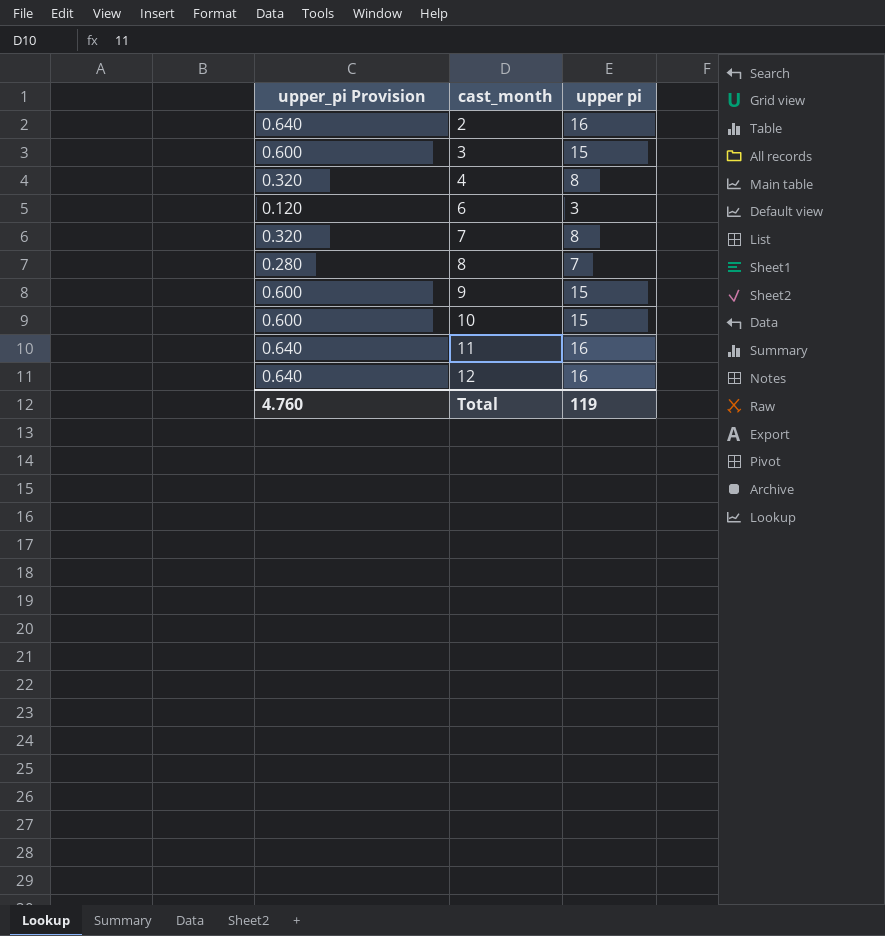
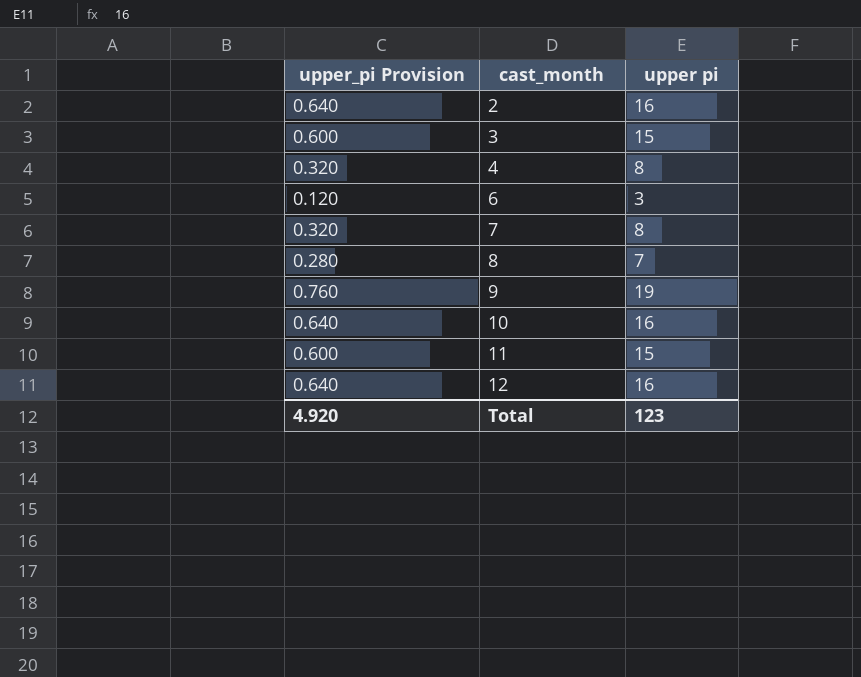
9 | upper_pi Provision: 0.600 -> 0.760
9 | upper pi: 15 -> 19
10 | upper_pi Provision: 0.600 -> 0.640
10 | upper pi: 15 -> 16
11 | upper_pi Provision: 0.640 -> 0.600
11 | upper pi: 16 -> 15
Total | upper_pi Provision: 4.760 -> 4.920
Total | upper pi: 119 -> 123

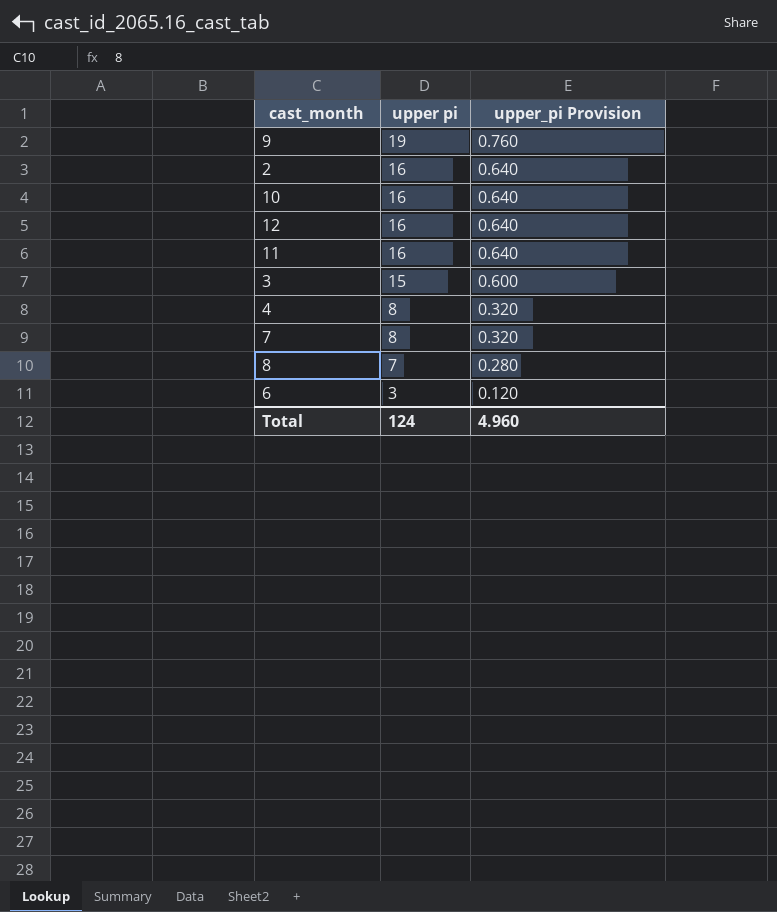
row order: cast_month ascending -> upper pi descending
column upper_pi Provision | position: 1 -> 3
11 | upper pi: 15 -> 16
11 | upper_pi Provision: 0.600 -> 0.640
Total | upper pi: 123 -> 124
Total | upper_pi Provision: 4.920 -> 4.960

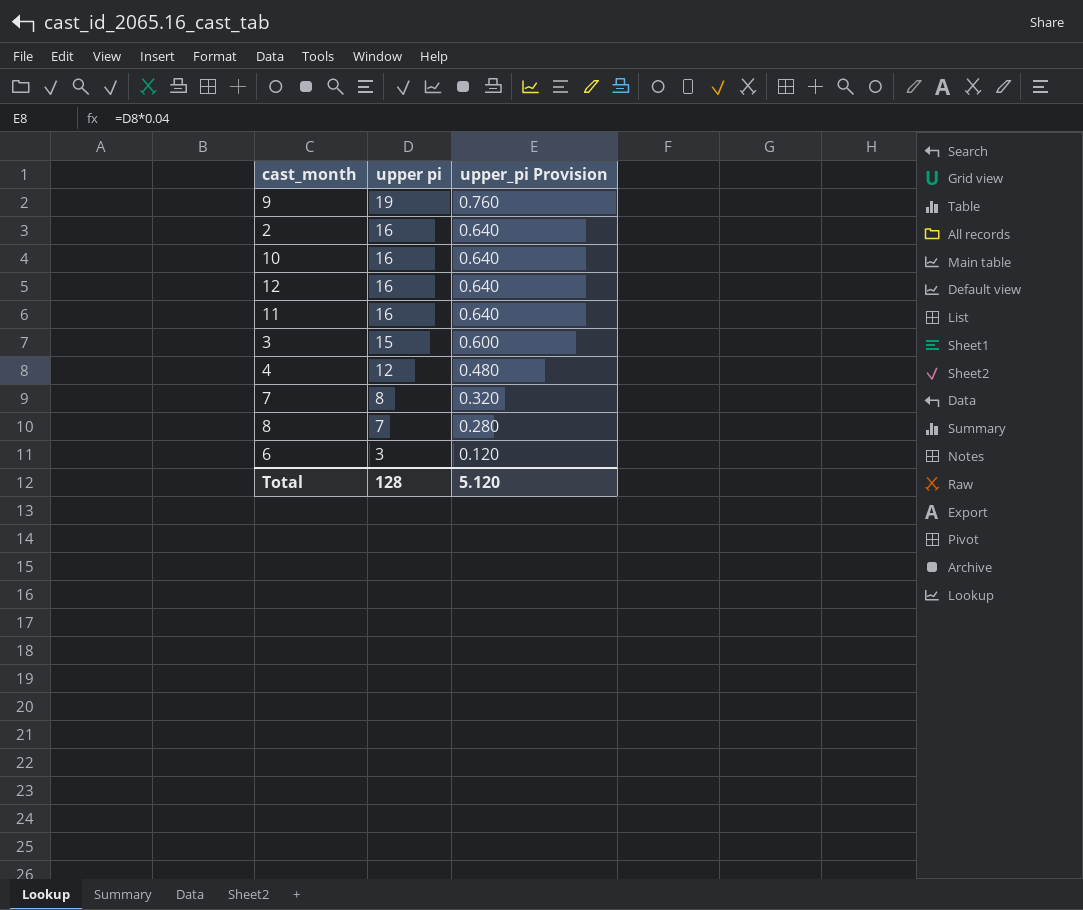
4 | upper pi: 8 -> 12
4 | upper_pi Provision: 0.320 -> 0.480
Total | upper pi: 124 -> 128
Total | upper_pi Provision: 4.960 -> 5.120

